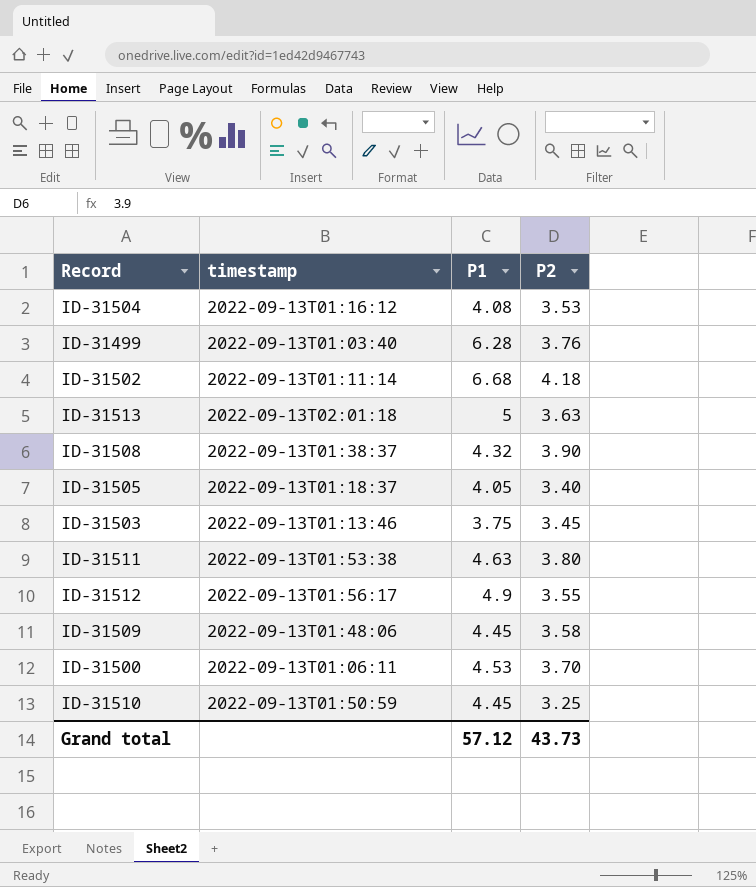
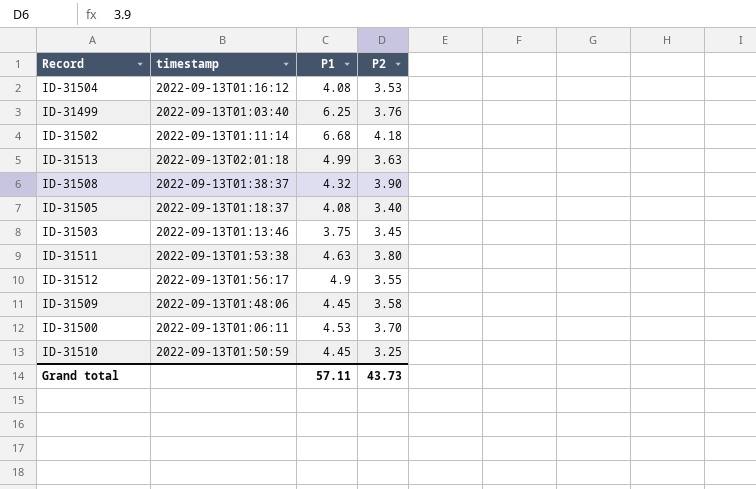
ID-31499 | P1: 6.28 -> 6.25
ID-31513 | P1: 5 -> 4.99
ID-31505 | P1: 4.05 -> 4.08
Grand total | P1: 57.12 -> 57.11

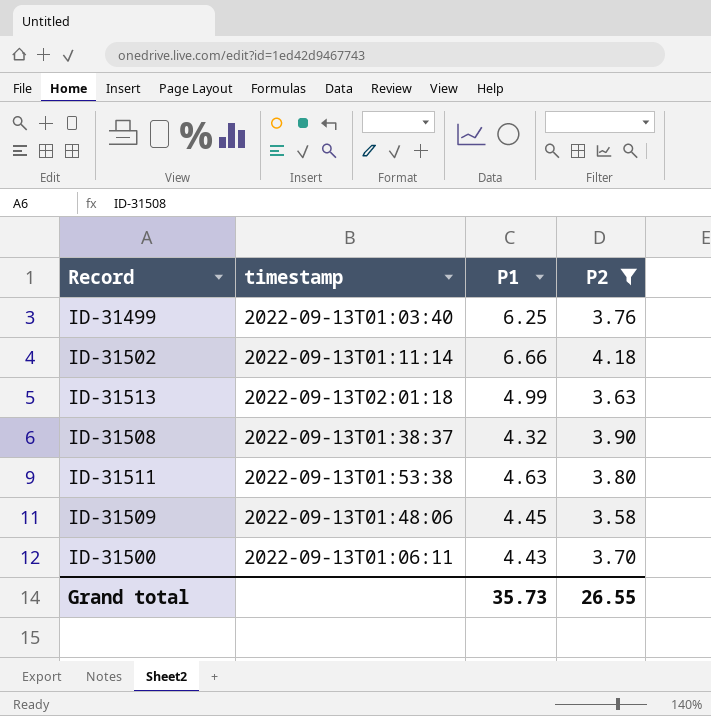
filter: none -> P2 >= 3.58
ID-31502 | P1: 6.68 -> 6.66
ID-31500 | P1: 4.53 -> 4.43
Grand total | P1: 57.11 -> 35.73
Grand total | P2: 43.73 -> 26.55

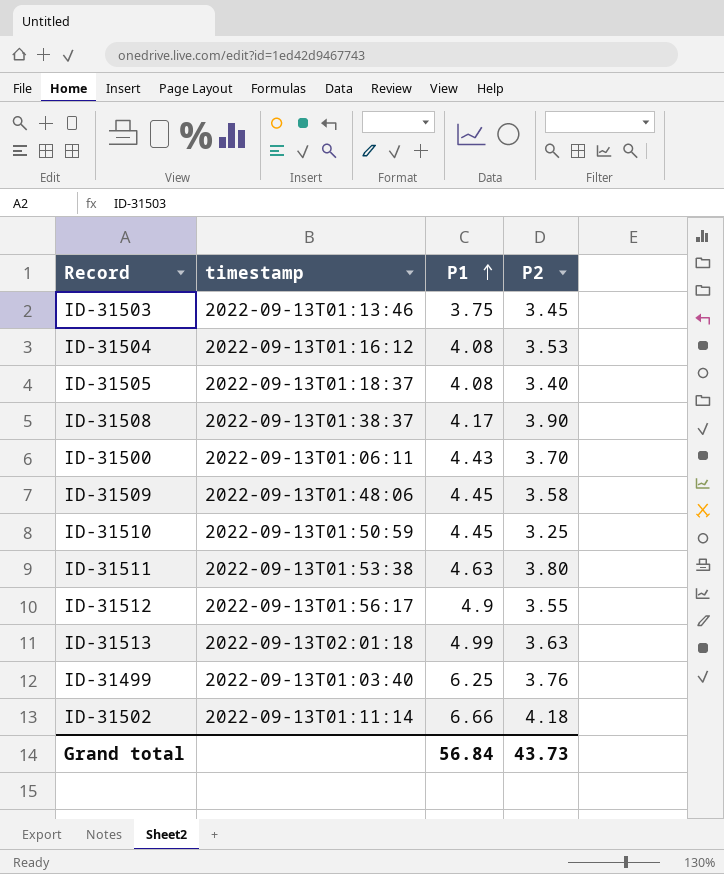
filter: P2 >= 3.58 -> none
row order: none -> P1 ascending
ID-31508 | P1: 4.32 -> 4.17
Grand total | P1: 35.73 -> 56.84
Grand total | P2: 26.55 -> 43.73

